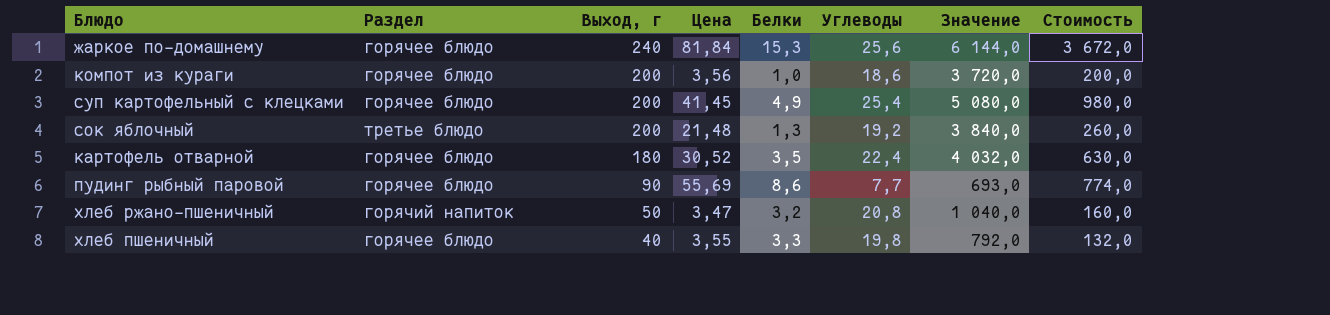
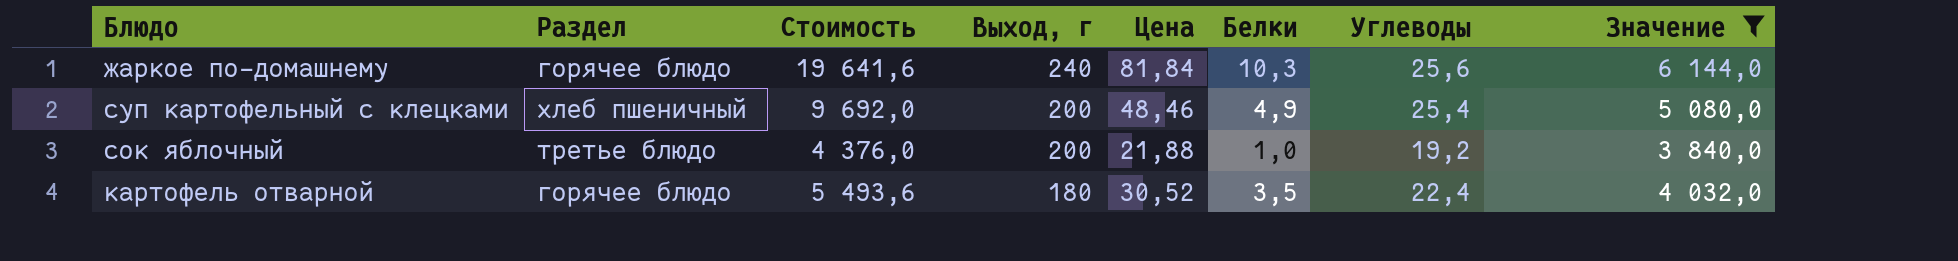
filter: none -> Значение >= 3 840,0
column Стоимость | formula: [Выход, г] * [Белки] -> [Выход, г] * [Цена]
column Стоимость | position: 8 -> 3
жаркое по-домашнему | Белки: 15,3 -> 10,3
суп картофельный с клецками | Раздел: горячее блюдо -> хлеб пшеничный
суп картофельный с клецками | Цена: 41,45 -> 48,46
сок яблочный | Цена: 21,48 -> 21,88
сок яблочный | Белки: 1,3 -> 1,0

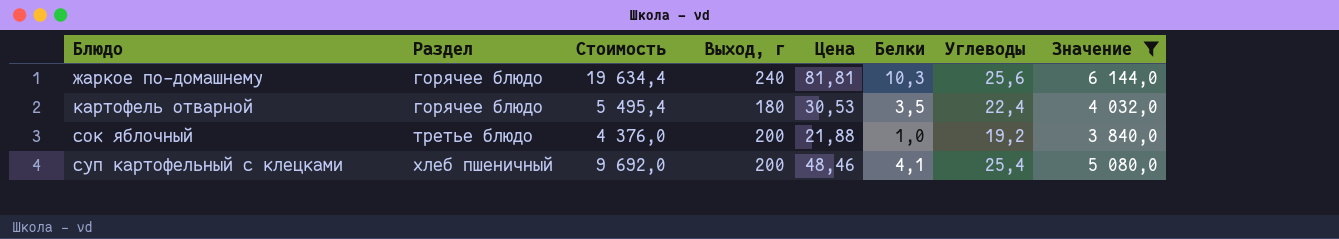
row order: Выход, г descending -> Блюдо ascending
жаркое по-домашнему | Стоимость: 19 641,6 -> 19 634,4
жаркое по-домашнему | Цена: 81,84 -> 81,81
картофель отварной | Стоимость: 5 493,6 -> 5 495,4
картофель отварной | Цена: 30,52 -> 30,53
суп картофельный с клецками | Белки: 4,9 -> 4,1

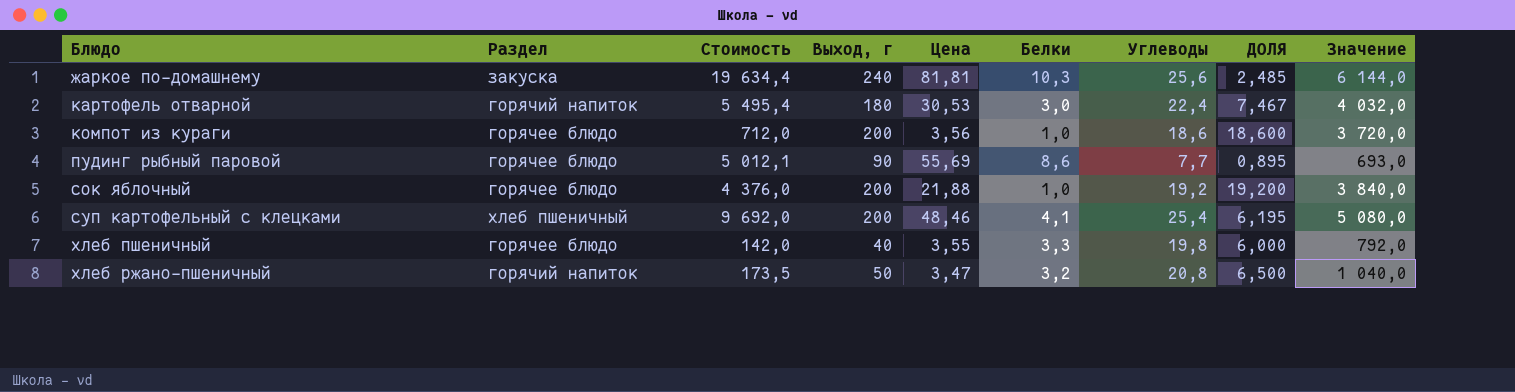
filter: Значение >= 3 840,0 -> none
column ДОЛЯ | formula: none -> [Углеводы] / [Белки]
жаркое по-домашнему | Раздел: горячее блюдо -> закуска
картофель отварной | Раздел: горячее блюдо -> горячий напиток
картофель отварной | Белки: 3,5 -> 3,0
сок яблочный | Раздел: третье блюдо -> горячее блюдо

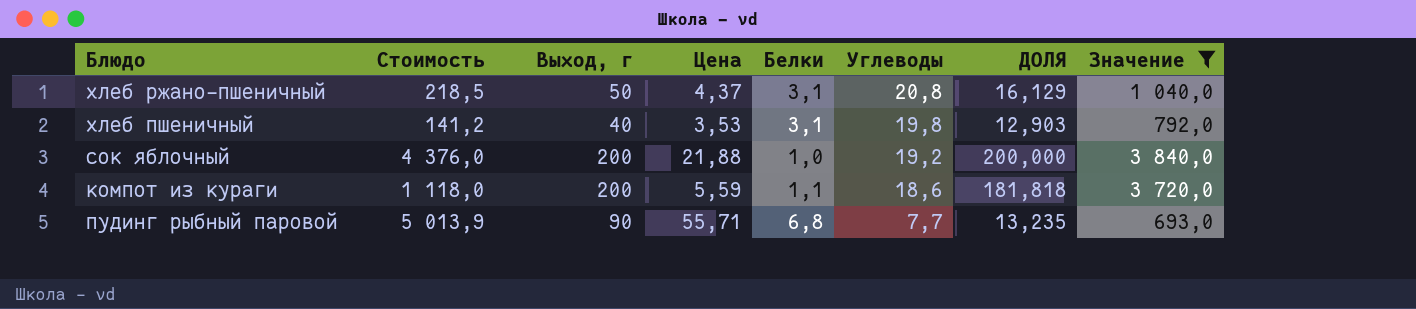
filter: none -> Значение <= 3 840,0
row order: Блюдо ascending -> Углеводы descending
column Раздел | position: 2 -> none
column ДОЛЯ | formula: [Углеводы] / [Белки] -> [Выход, г] / [Белки]
хлеб ржано-пшеничный | Стоимость: 173,5 -> 218,5
хлеб ржано-пшеничный | Цена: 3,47 -> 4,37
хлеб ржано-пшеничный | Белки: 3,2 -> 3,1
хлеб пшеничный | Стоимость: 142,0 -> 141,2
хлеб пшеничный | Цена: 3,55 -> 3,53
хлеб пшеничный | Белки: 3,3 -> 3,1
компот из кураги | Стоимость: 712,0 -> 1 118,0
компот из кураги | Цена: 3,56 -> 5,59
компот из кураги | Белки: 1,0 -> 1,1
пудинг рыбный паровой | Стоимость: 5 012,1 -> 5 013,9
пудинг рыбный паровой | Цена: 55,69 -> 55,71
пудинг рыбный паровой | Белки: 8,6 -> 6,8

